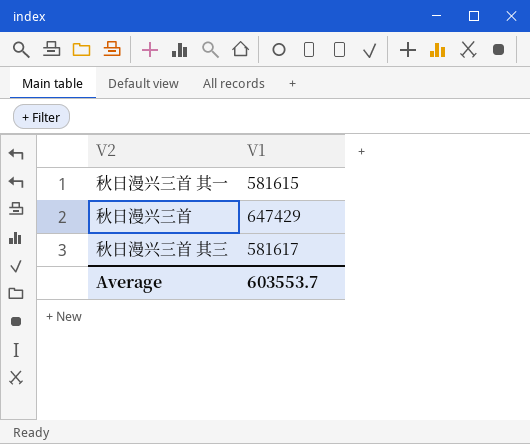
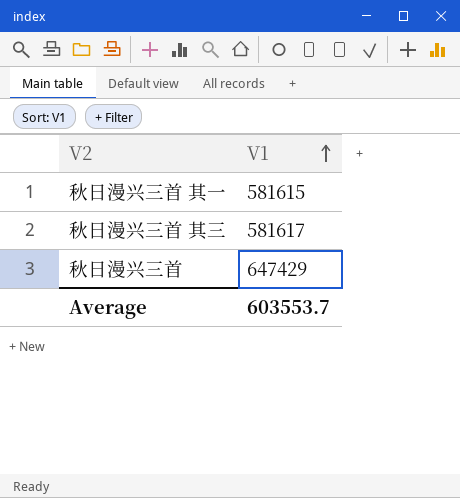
row order: none -> V1 ascending

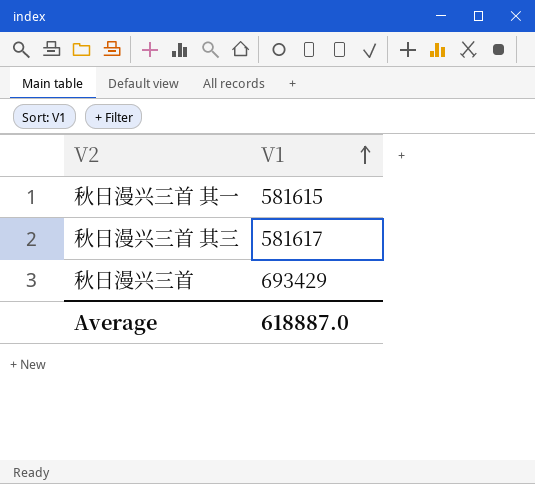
秋日漫兴三首 | V1: 647429 -> 693429
Average | V1: 603553.7 -> 618887.0

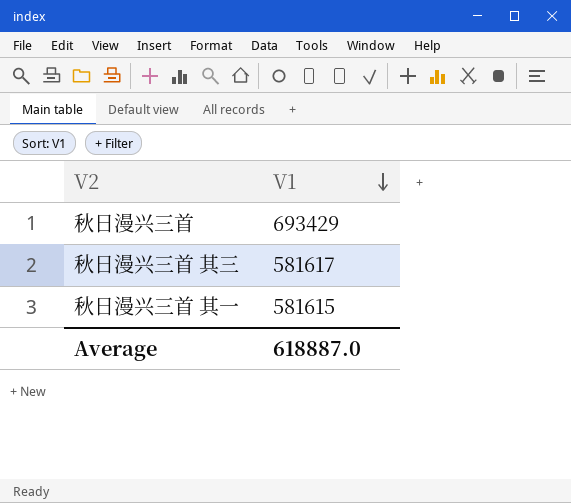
row order: V1 ascending -> V1 descending

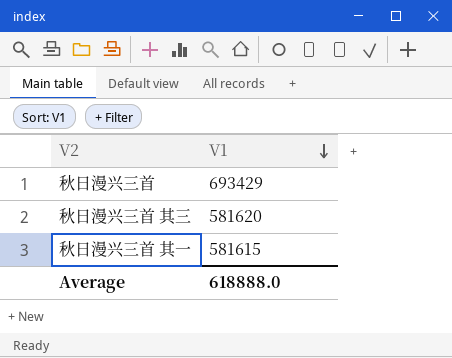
秋日漫兴三首 其三 | V1: 581617 -> 581620
Average | V1: 618887.0 -> 618888.0

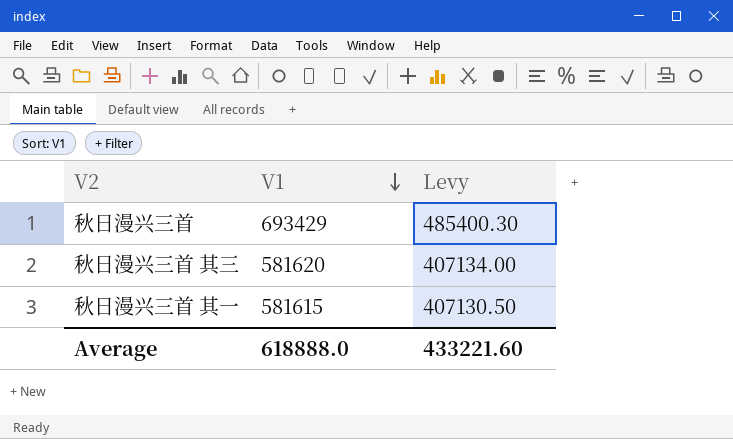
column Levy | formula: none -> [V1] * 0.7

